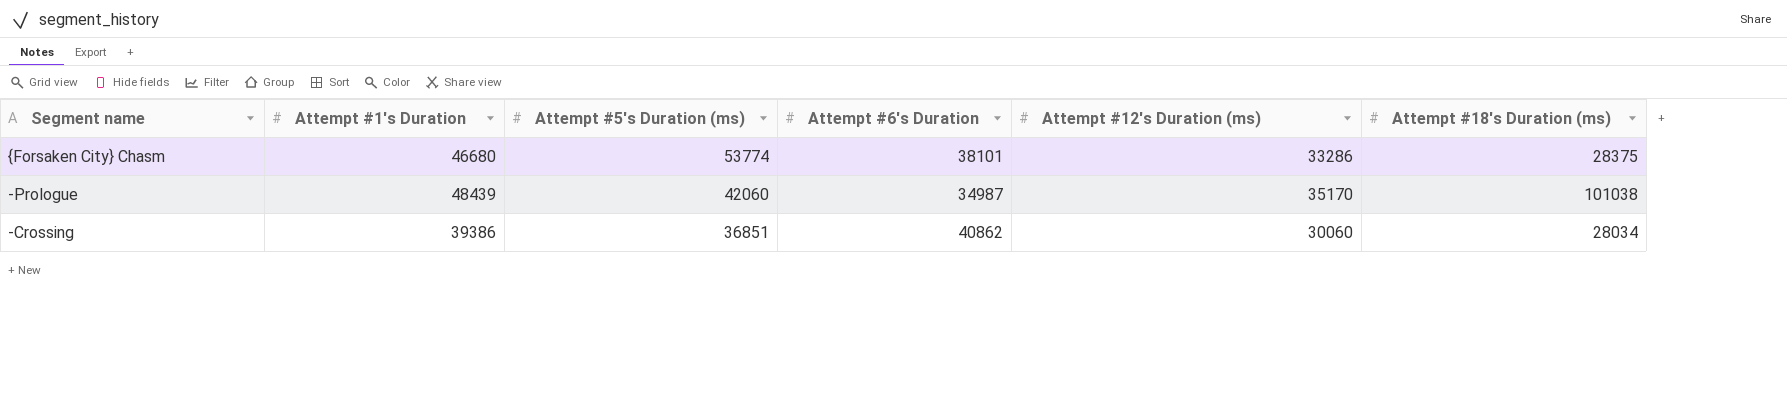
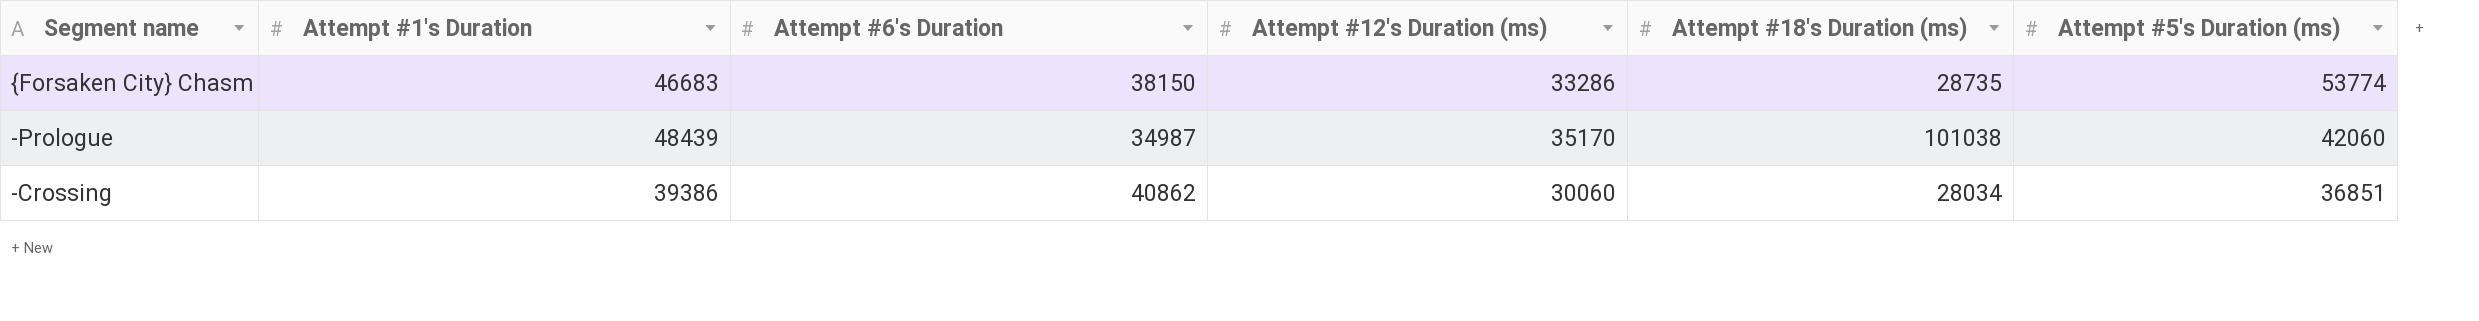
column Attempt #5's Duration (ms) | position: 3 -> 6
{Forsaken City} Chasm | Attempt #1's Duration: 46680 -> 46683
{Forsaken City} Chasm | Attempt #6's Duration: 38101 -> 38150
{Forsaken City} Chasm | Attempt #18's Duration (ms): 28375 -> 28735

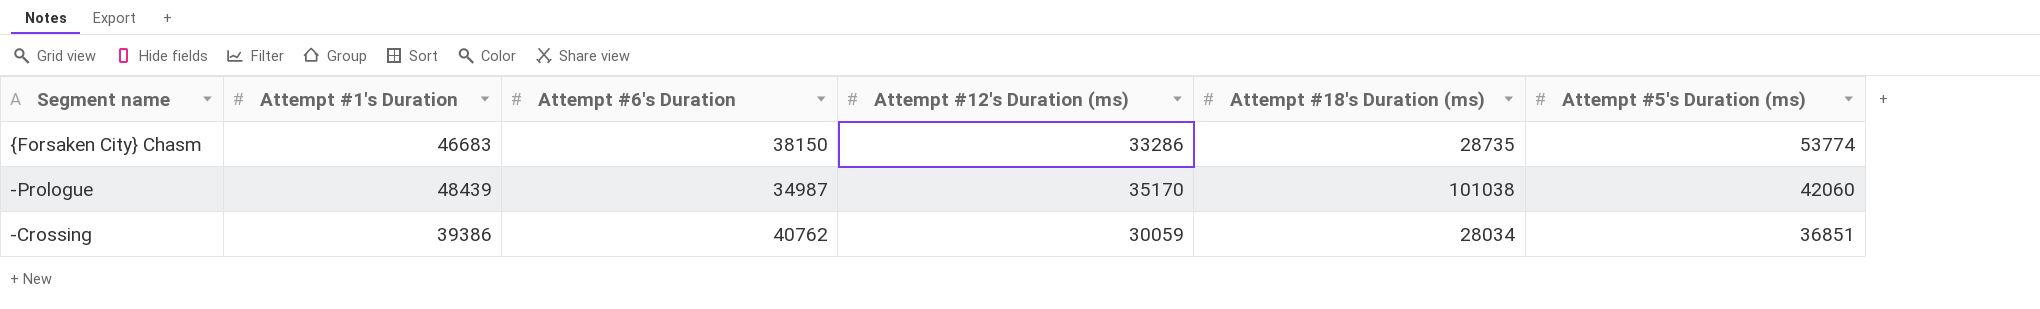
-Crossing | Attempt #6's Duration: 40862 -> 40762
-Crossing | Attempt #12's Duration (ms): 30060 -> 30059

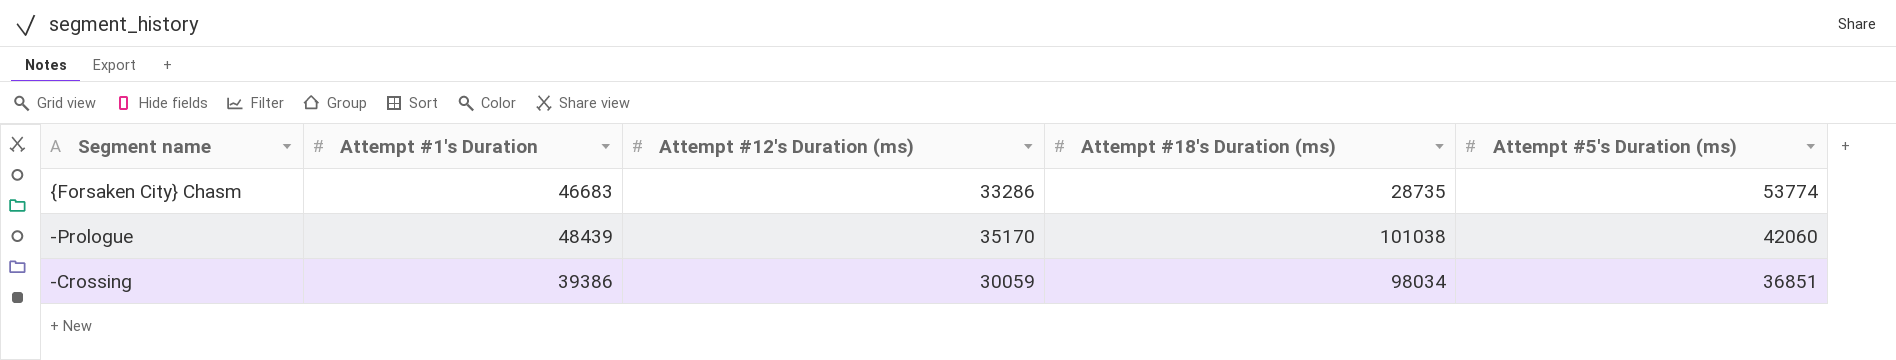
column Attempt #6's Duration | position: 3 -> none
-Crossing | Attempt #18's Duration (ms): 28034 -> 98034

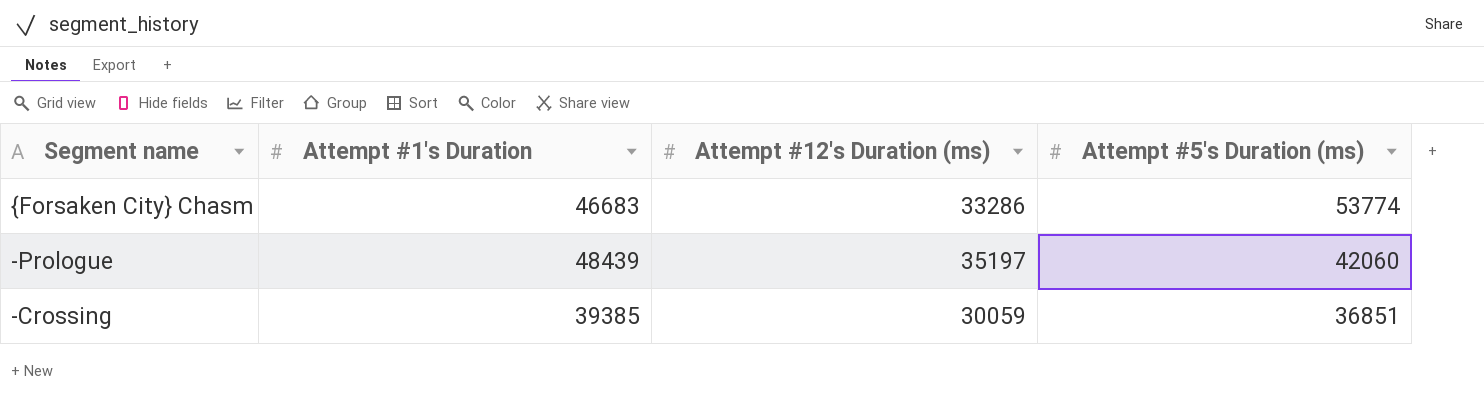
column Attempt #18's Duration (ms) | position: 4 -> none
-Prologue | Attempt #12's Duration (ms): 35170 -> 35197
-Crossing | Attempt #1's Duration: 39386 -> 39385

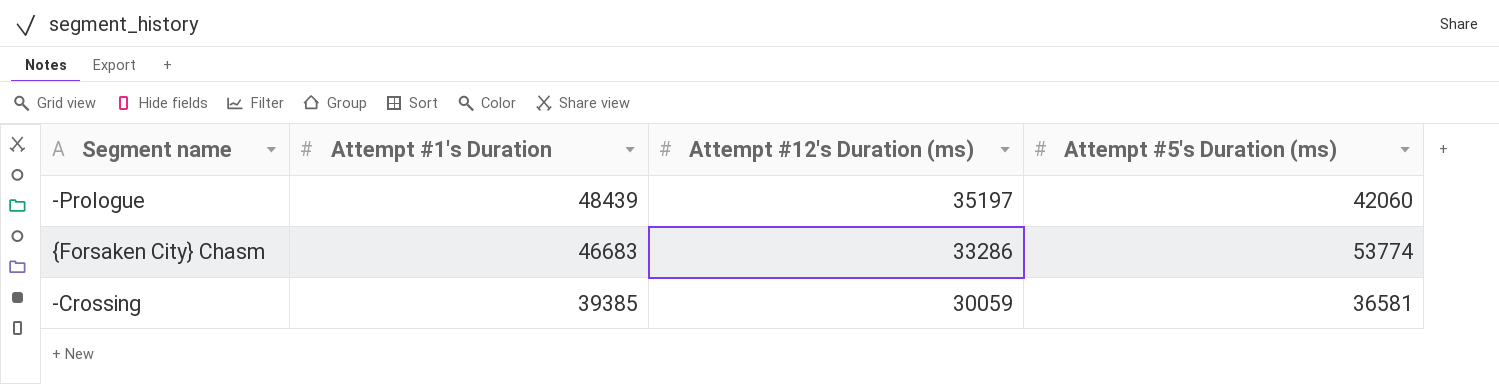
row order: Segment name descending -> Attempt #1's Duration descending
-Crossing | Attempt #5's Duration (ms): 36851 -> 36581

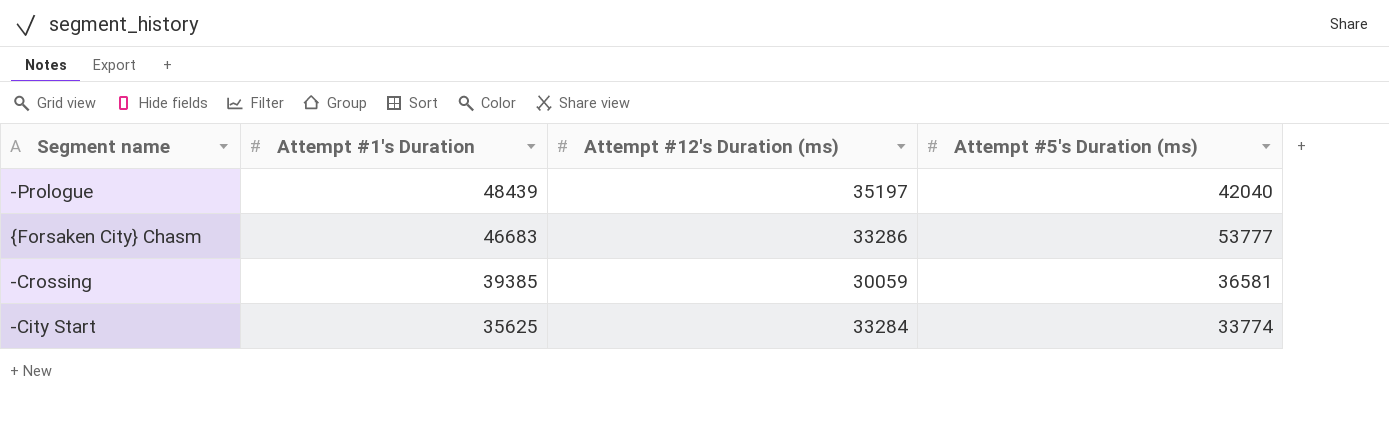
-Prologue | Attempt #5's Duration (ms): 42060 -> 42040
{Forsaken City} Chasm | Attempt #5's Duration (ms): 53774 -> 53777
row -City Start: none -> 35625 | 33284 | 33774

